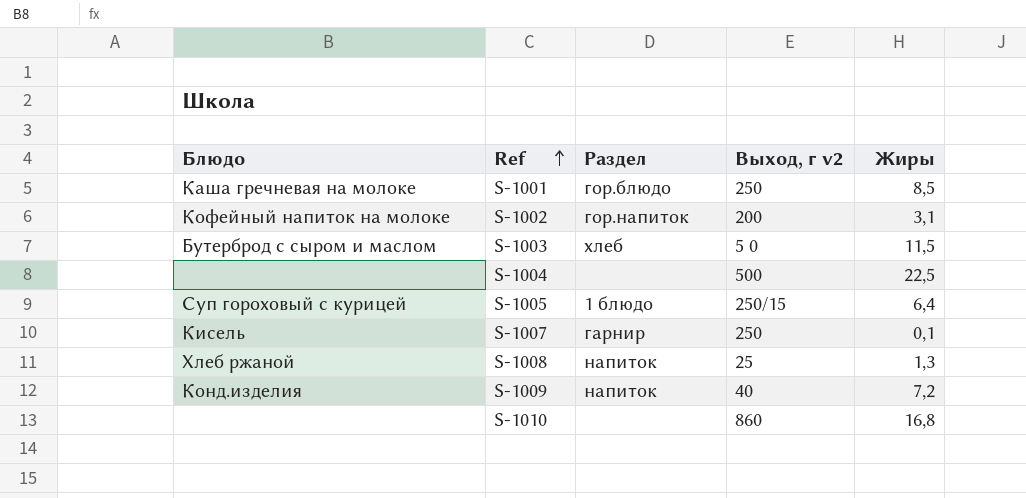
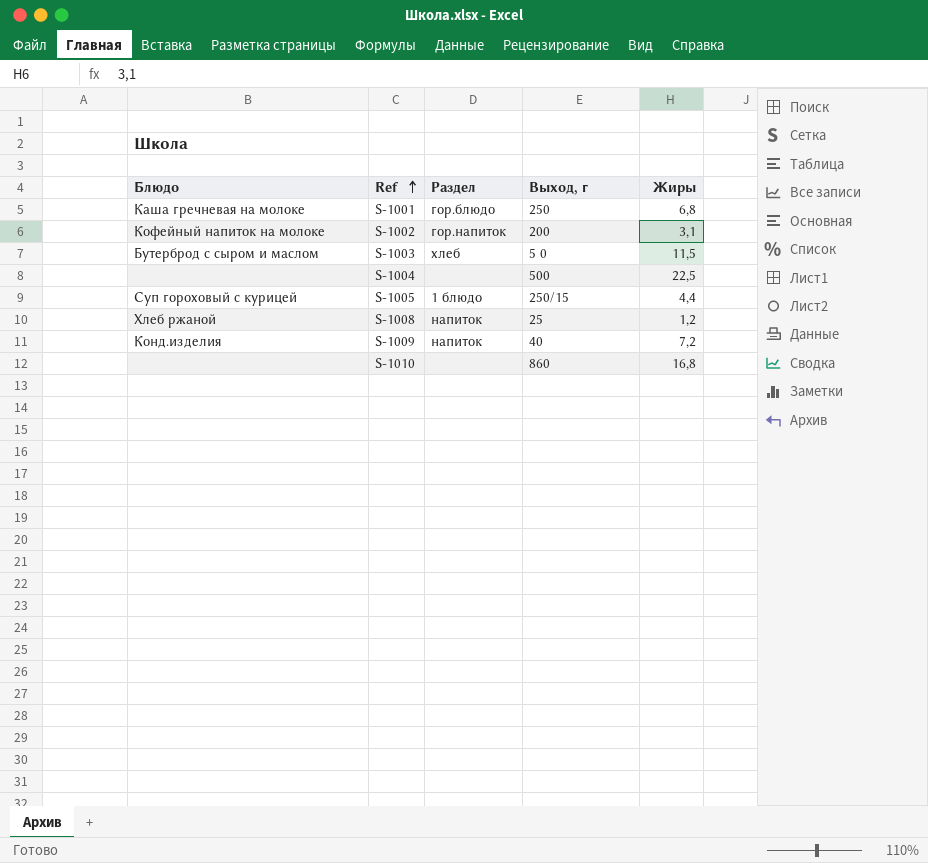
column name: Выход, г v2 -> Выход, г
row S-1007: Кисель | гарнир | 250 | 0,1 -> none
S-1001 | Жиры: 8,5 -> 6,8
S-1005 | Жиры: 6,4 -> 4,4
S-1008 | Жиры: 1,3 -> 1,2

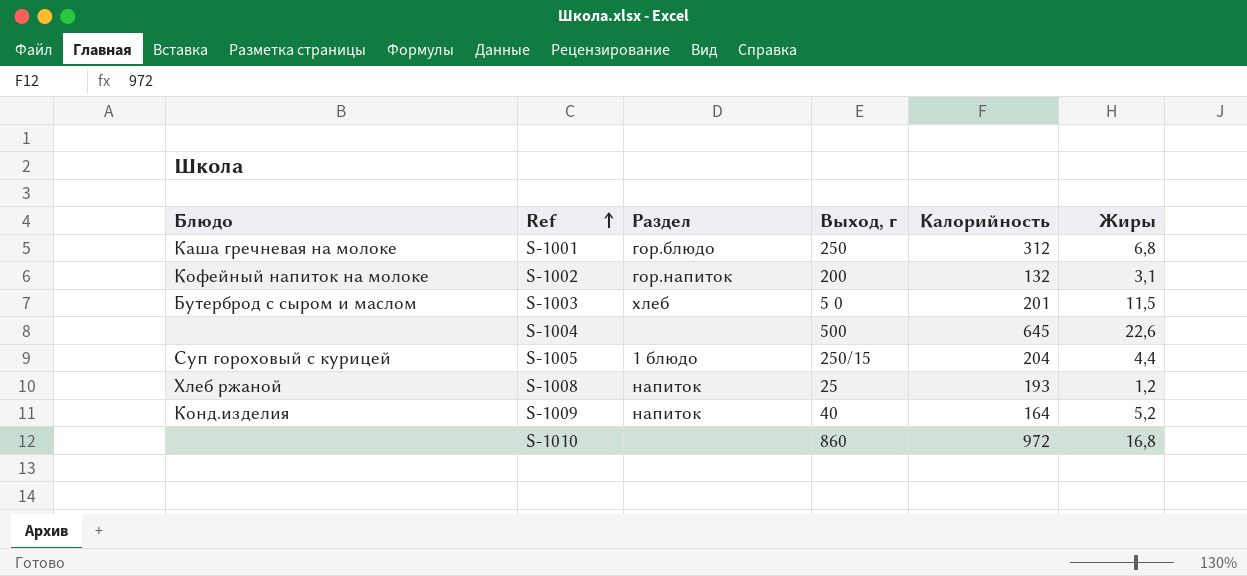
column Калорийность | position: none -> 5
S-1004 | Жиры: 22,5 -> 22,6
S-1009 | Жиры: 7,2 -> 5,2

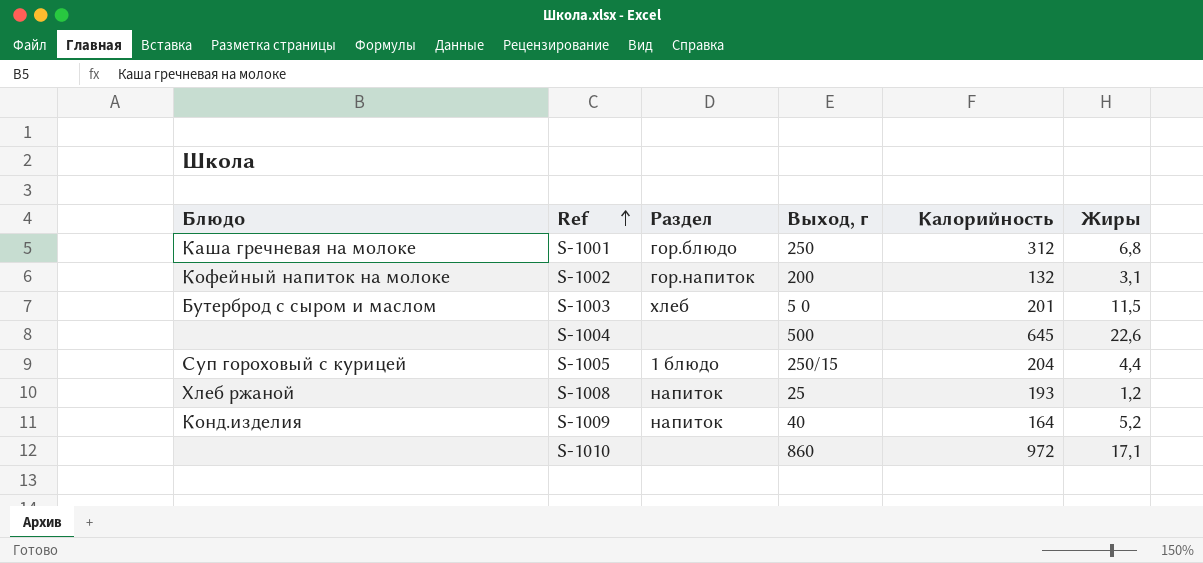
S-1010 | Жиры: 16,8 -> 17,1

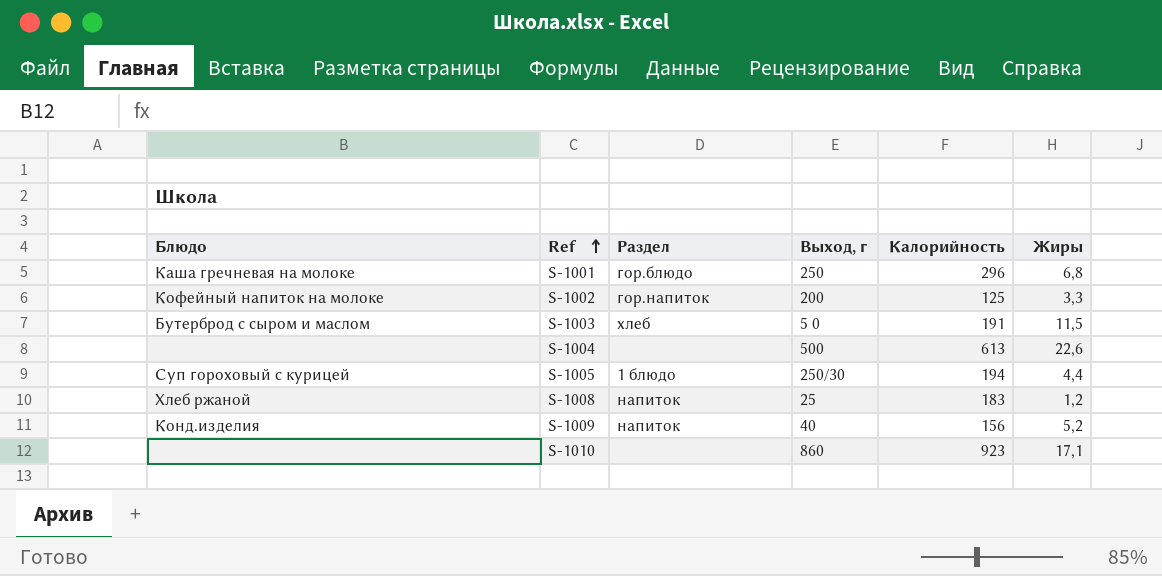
S-1001 | Калорийность: 312 -> 296
S-1002 | Калорийность: 132 -> 125
S-1002 | Жиры: 3,1 -> 3,3
S-1003 | Калорийность: 201 -> 191
S-1004 | Калорийность: 645 -> 613
S-1005 | Выход, г: 250/15 -> 250/30
S-1005 | Калорийность: 204 -> 194
S-1008 | Калорийность: 193 -> 183
S-1009 | Калорийность: 164 -> 156
S-1010 | Калорийность: 972 -> 923

